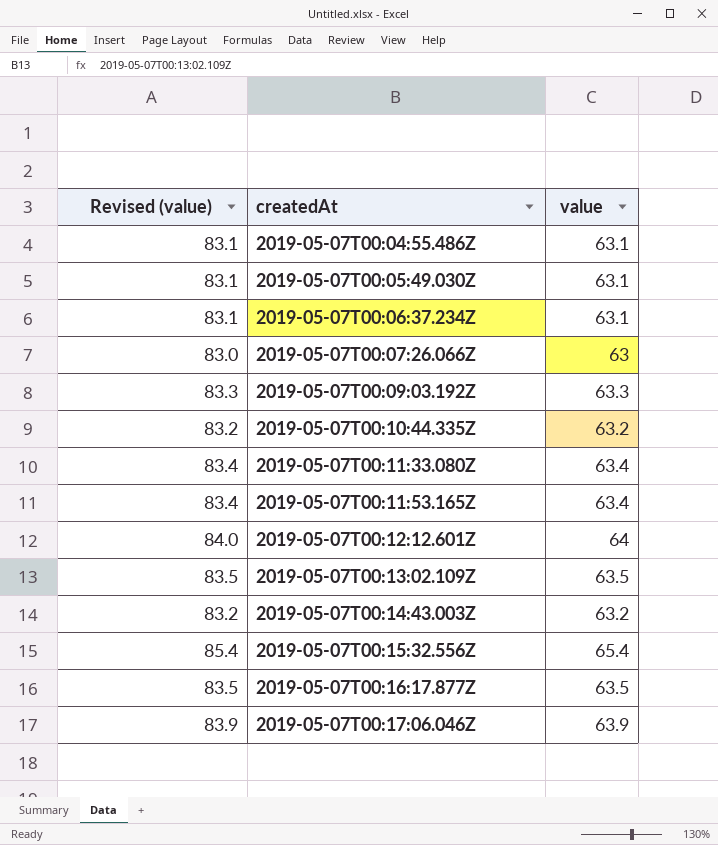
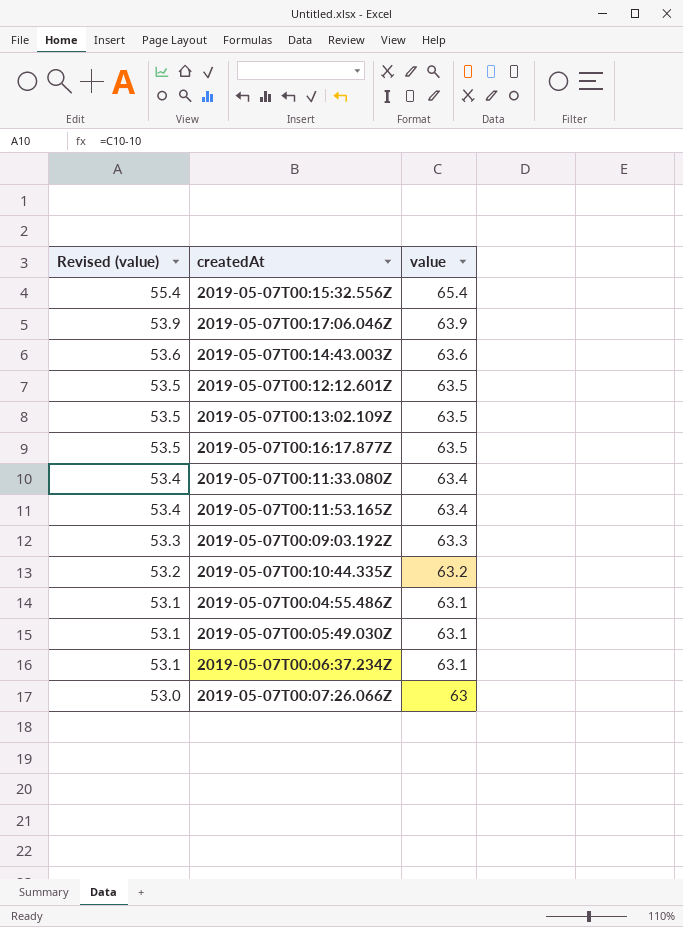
row order: createdAt ascending -> Revised (value) descending
column Revised (value) | formula: [value] + 20 -> [value] - 10
2019-05-07T00:14:43.003Z | value: 63.2 -> 63.6
2019-05-07T00:12:12.601Z | value: 64 -> 63.5

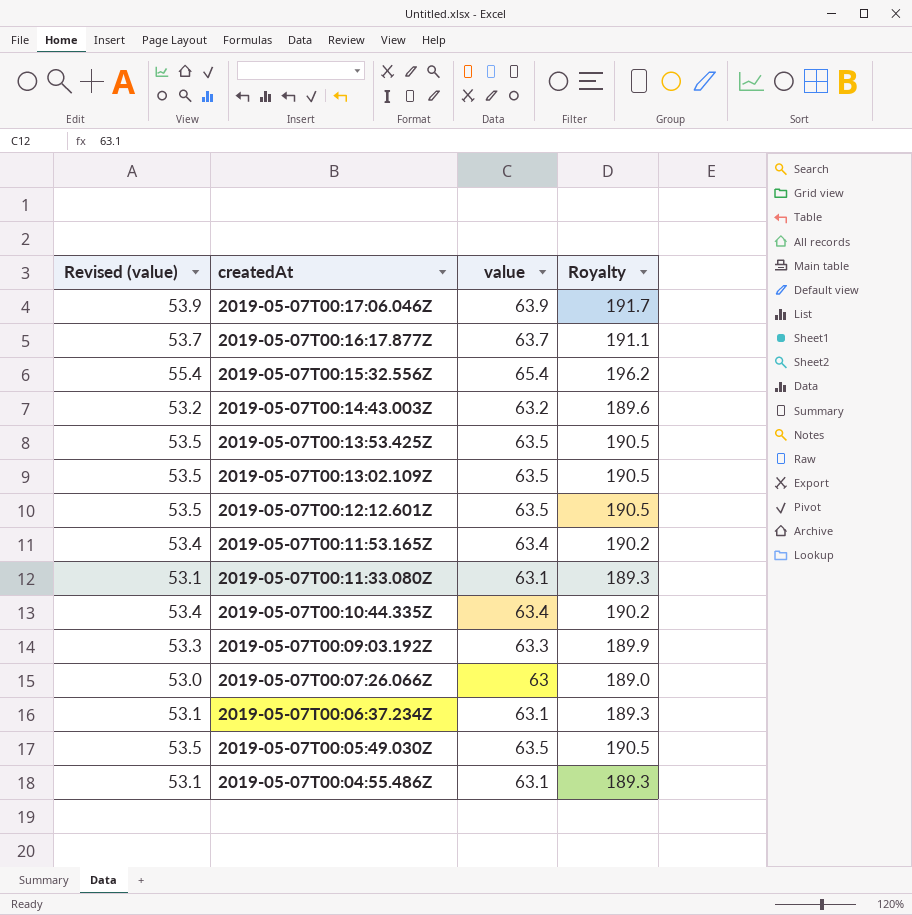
row order: Revised (value) descending -> createdAt descending
column Royalty | formula: none -> [value] * 3
2019-05-07T00:16:17.877Z | Revised (value): 53.5 -> 53.7
2019-05-07T00:16:17.877Z | value: 63.5 -> 63.7
2019-05-07T00:14:43.003Z | Revised (value): 53.6 -> 53.2
2019-05-07T00:14:43.003Z | value: 63.6 -> 63.2
row 2019-05-07T00:13:53.425Z: none -> 53.5 | 63.5 | 190.5
2019-05-07T00:11:33.080Z | Revised (value): 53.4 -> 53.1
2019-05-07T00:11:33.080Z | value: 63.4 -> 63.1
2019-05-07T00:10:44.335Z | Revised (value): 53.2 -> 53.4
2019-05-07T00:10:44.335Z | value: 63.2 -> 63.4
2019-05-07T00:05:49.030Z | Revised (value): 53.1 -> 53.5
2019-05-07T00:05:49.030Z | value: 63.1 -> 63.5

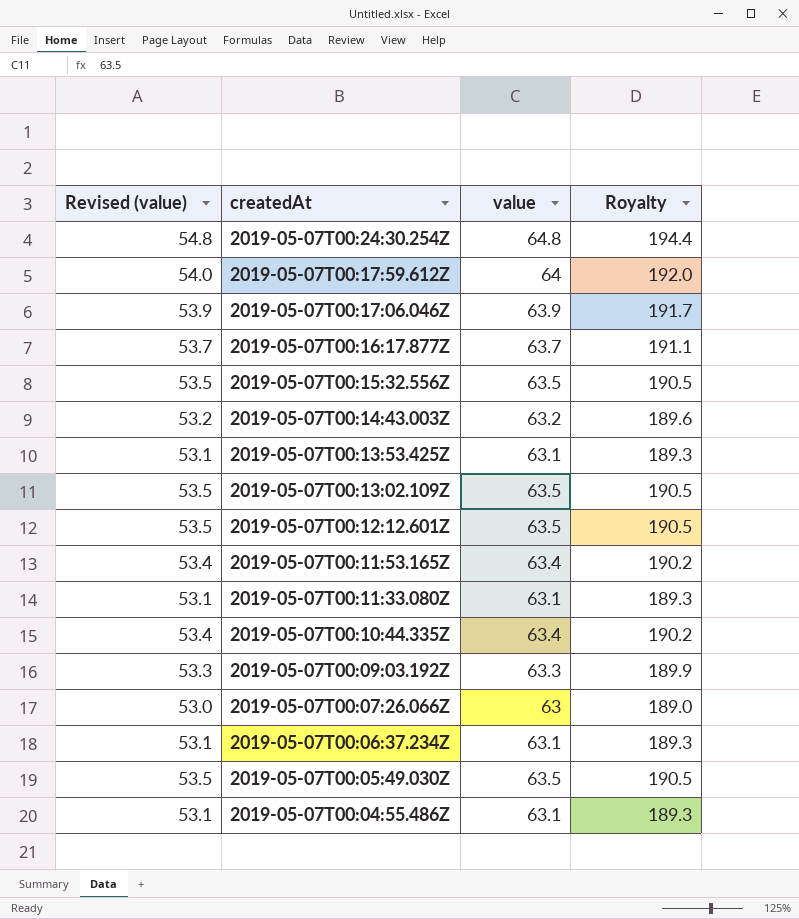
row 2019-05-07T00:24:30.254Z: none -> 54.8 | 64.8 | 194.4
row 2019-05-07T00:17:59.612Z: none -> 54.0 | 64 | 192.0
2019-05-07T00:15:32.556Z | Revised (value): 55.4 -> 53.5
2019-05-07T00:15:32.556Z | value: 65.4 -> 63.5
2019-05-07T00:15:32.556Z | Royalty: 196.2 -> 190.5
2019-05-07T00:13:53.425Z | Revised (value): 53.5 -> 53.1
2019-05-07T00:13:53.425Z | value: 63.5 -> 63.1
2019-05-07T00:13:53.425Z | Royalty: 190.5 -> 189.3

